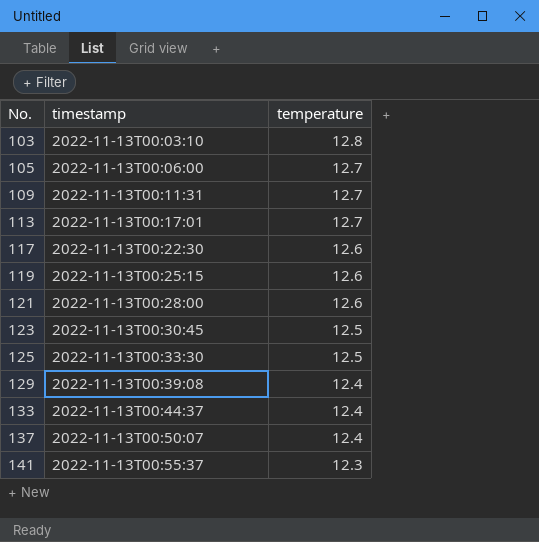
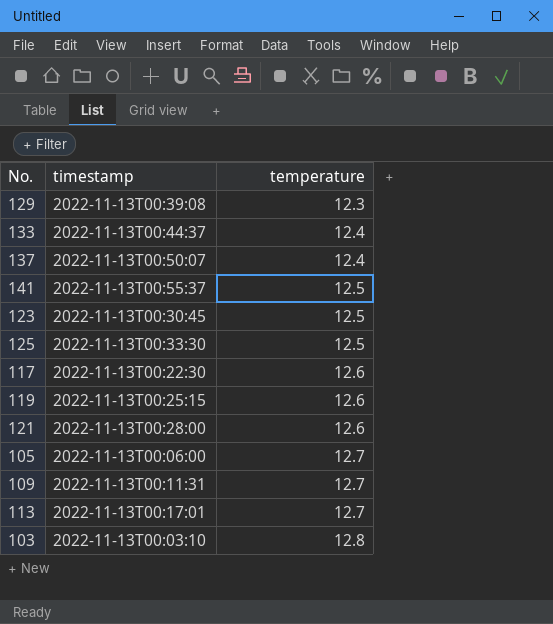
row order: No. ascending -> temperature ascending
129 | temperature: 12.4 -> 12.3
141 | temperature: 12.3 -> 12.5

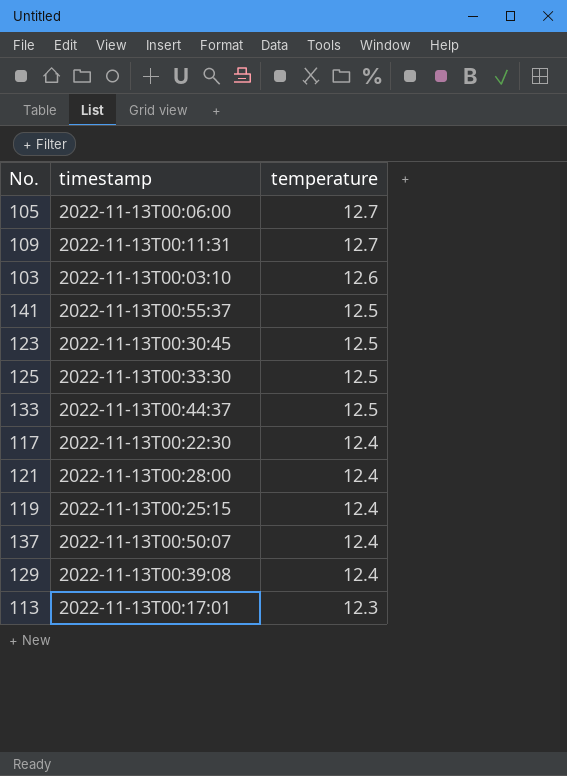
row order: temperature ascending -> temperature descending
103 | temperature: 12.8 -> 12.6
133 | temperature: 12.4 -> 12.5
117 | temperature: 12.6 -> 12.4
121 | temperature: 12.6 -> 12.4
119 | temperature: 12.6 -> 12.4
129 | temperature: 12.3 -> 12.4
113 | temperature: 12.7 -> 12.3

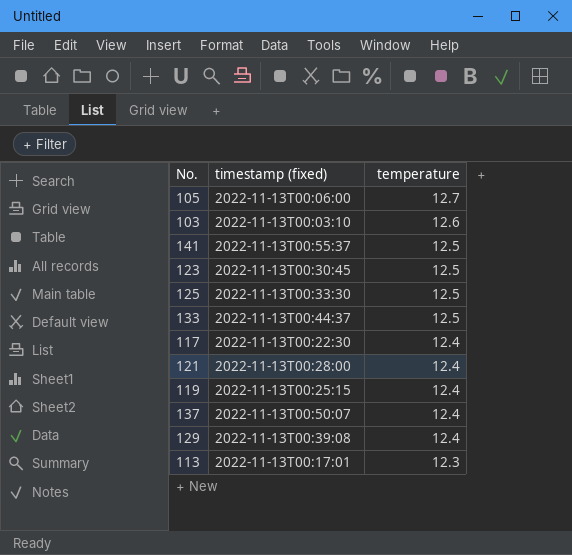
column name: timestamp -> timestamp (fixed)
row 109: 2022-11-13T00:11:31 | 12.7 -> none

